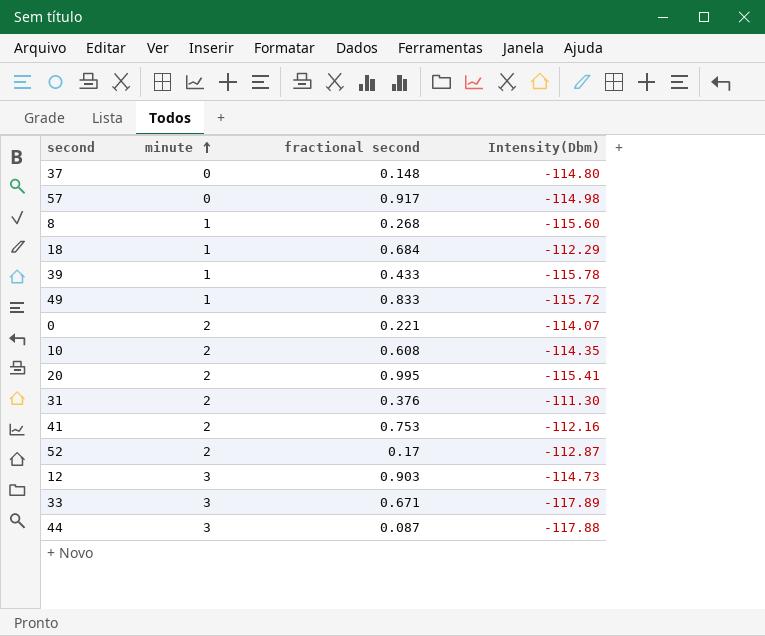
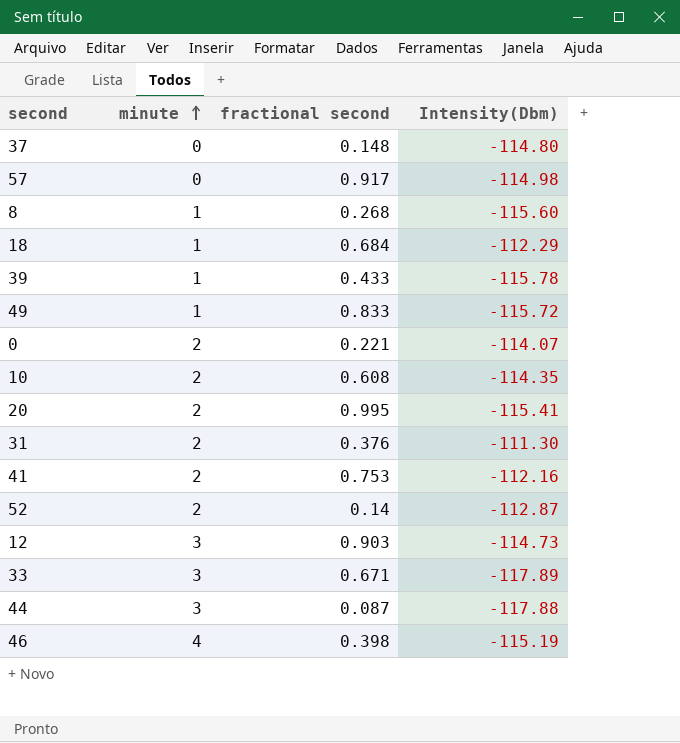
52 | fractional second: 0.17 -> 0.14
row 46: none -> 4 | 0.398 | -115.19

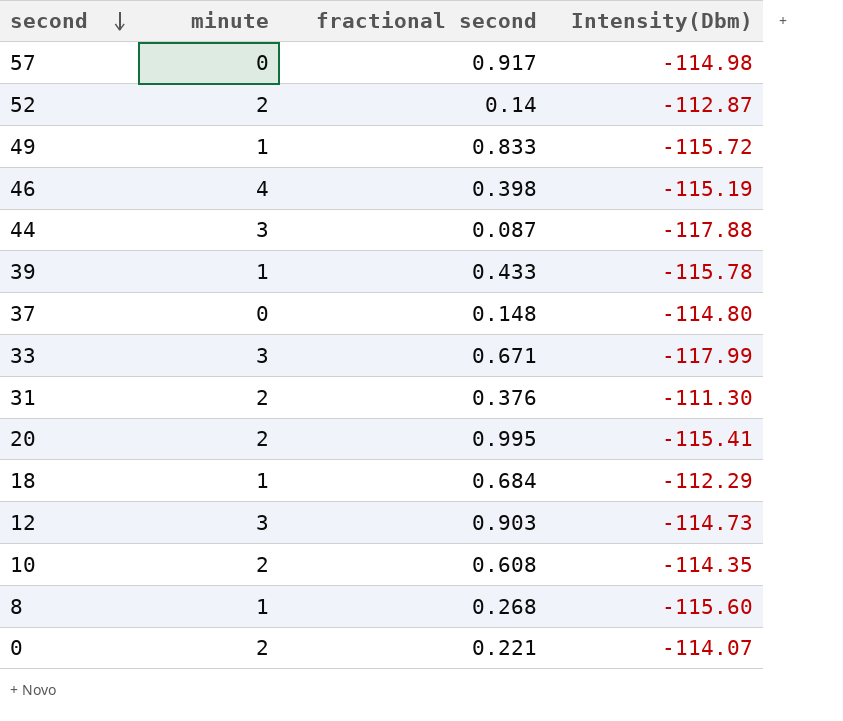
row order: minute ascending -> second descending
row 41: 2 | 0.753 | -112.16 -> none
33 | Intensity(Dbm): -117.89 -> -117.99

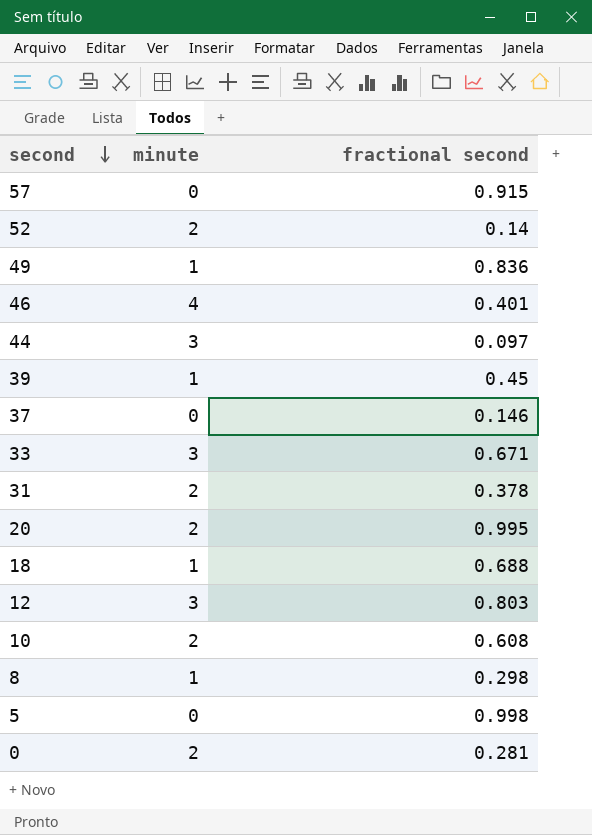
column Intensity(Dbm) | position: 4 -> none
57 | fractional second: 0.917 -> 0.915
49 | fractional second: 0.833 -> 0.836
46 | fractional second: 0.398 -> 0.401
44 | fractional second: 0.087 -> 0.097
39 | fractional second: 0.433 -> 0.45
37 | fractional second: 0.148 -> 0.146
31 | fractional second: 0.376 -> 0.378
18 | fractional second: 0.684 -> 0.688
12 | fractional second: 0.903 -> 0.803
8 | fractional second: 0.268 -> 0.298
row 5: none -> 0 | 0.998
0 | fractional second: 0.221 -> 0.281

